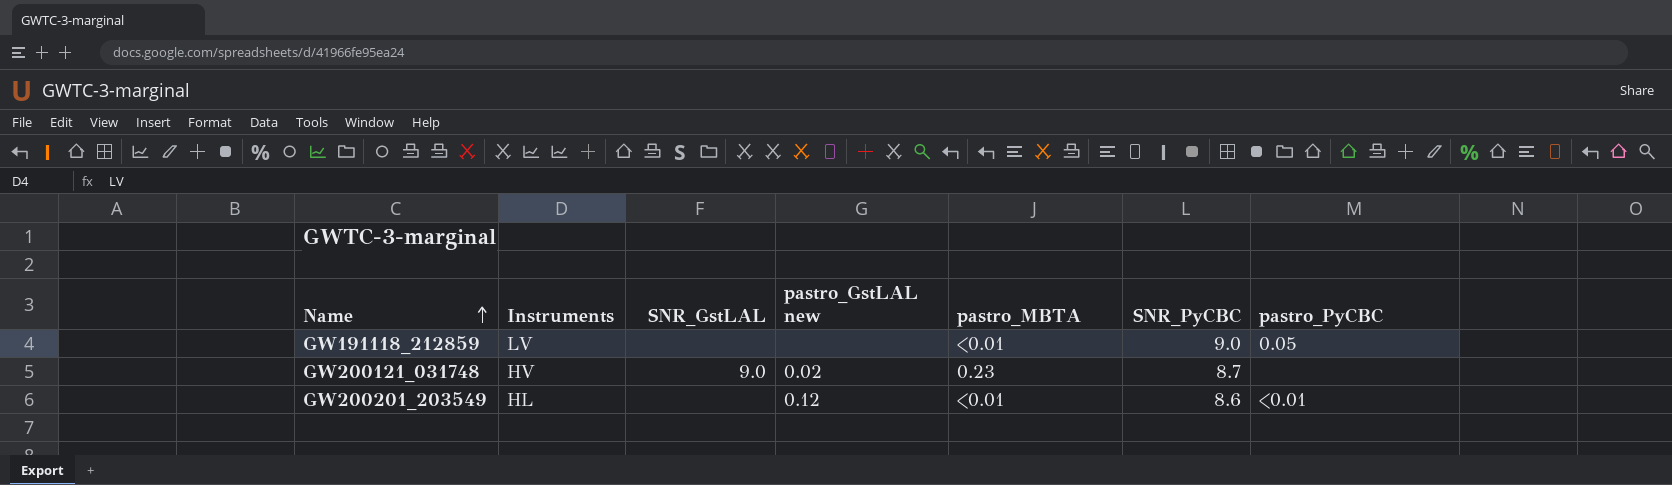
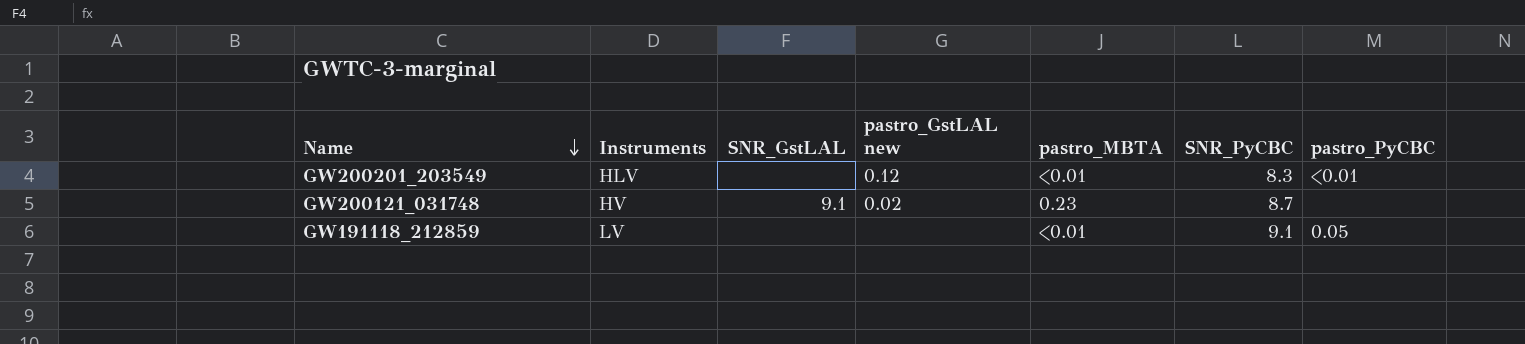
row order: Name ascending -> Name descending
GW200201_203549 | Instruments: HL -> HLV
GW200201_203549 | SNR_PyCBC: 8.6 -> 8.3
GW200121_031748 | SNR_GstLAL: 9.0 -> 9.1
GW191118_212859 | SNR_PyCBC: 9.0 -> 9.1

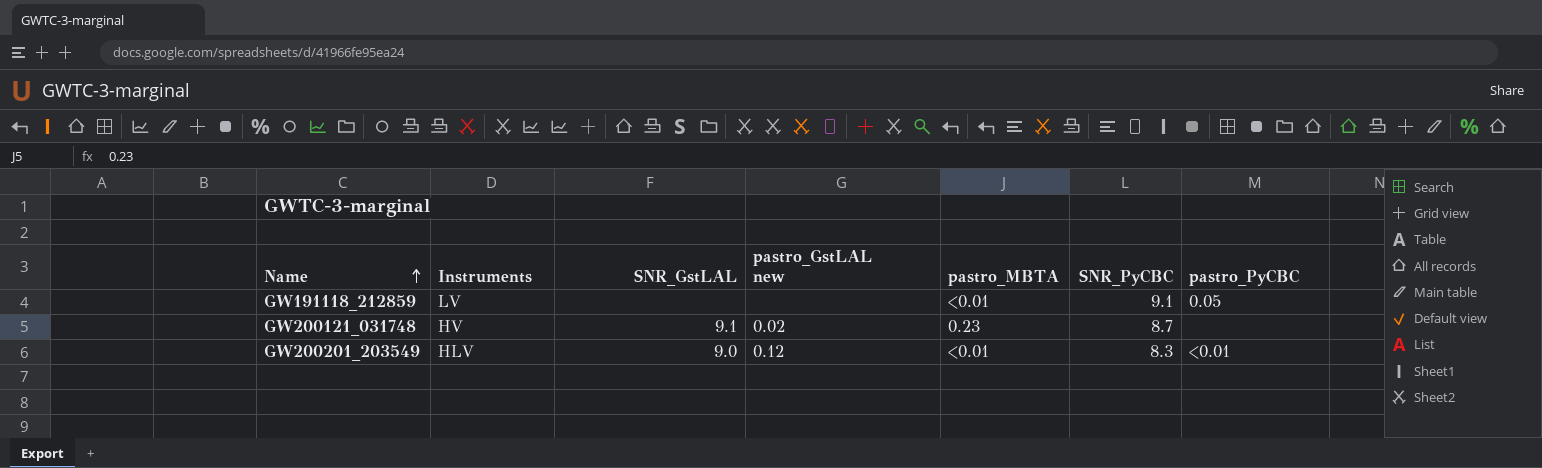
row order: Name descending -> Name ascending
GW200201_203549 | SNR_GstLAL: none -> 9.0

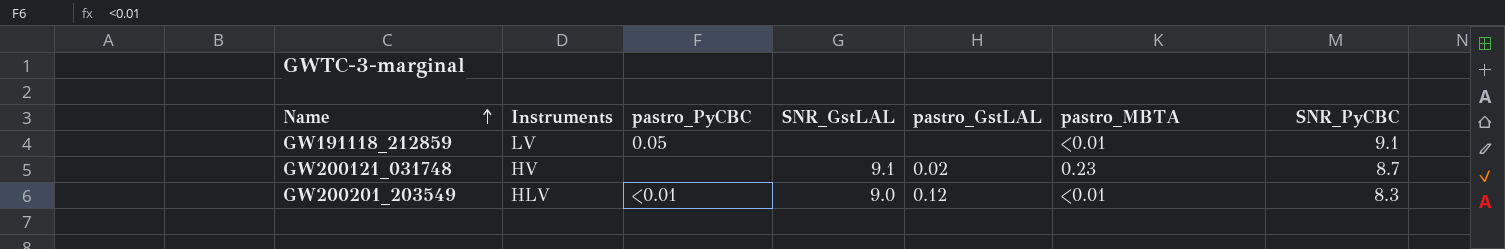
column pastro_PyCBC | position: 7 -> 3
column name: pastro_GstLAL new -> pastro_GstLAL

